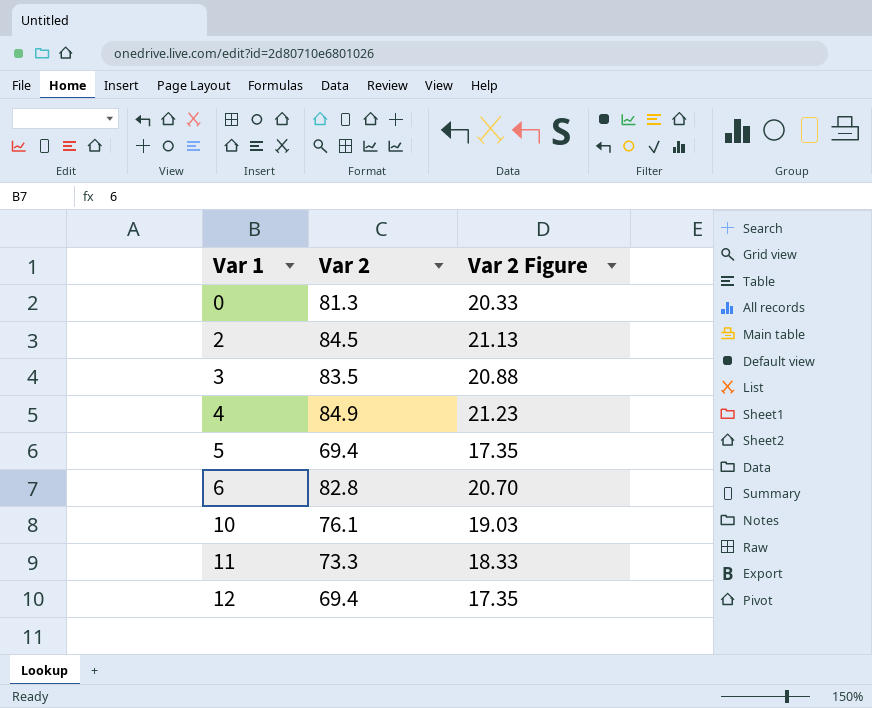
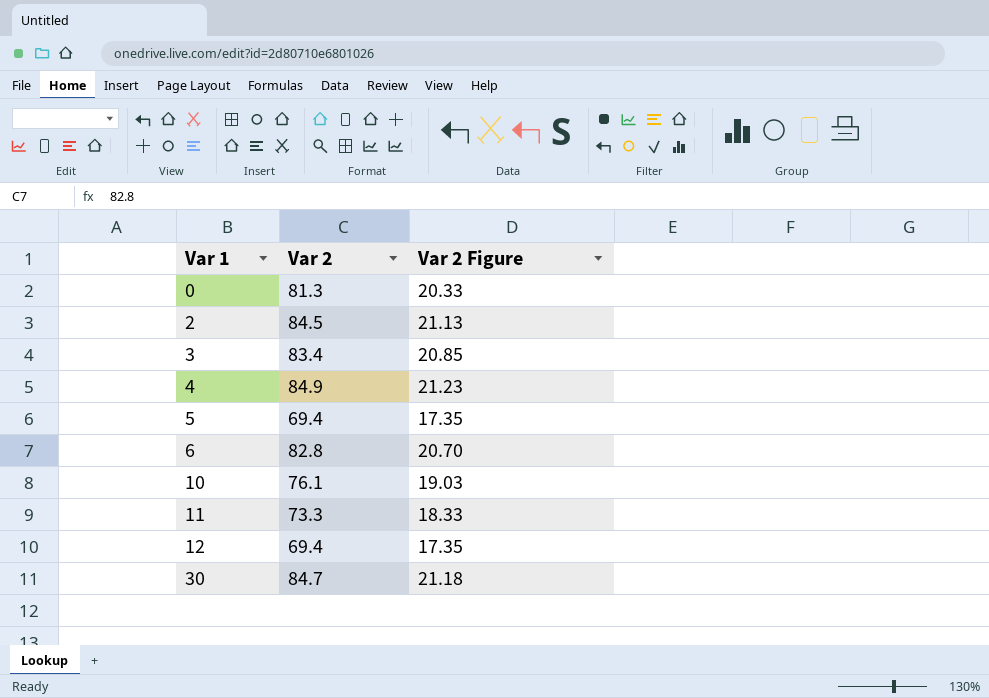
3 | Var 2: 83.5 -> 83.4
3 | Var 2 Figure: 20.88 -> 20.85
row 30: none -> 84.7 | 21.18

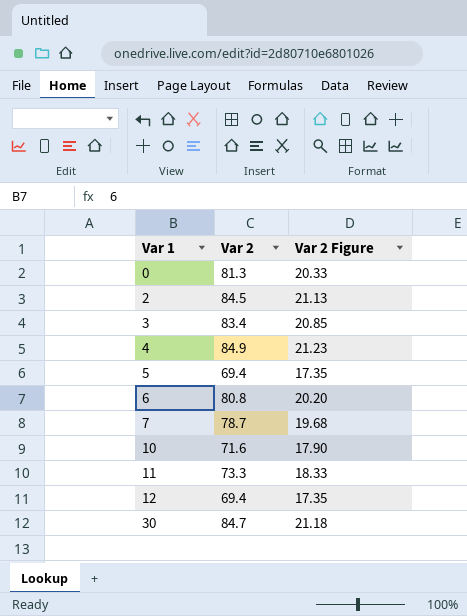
6 | Var 2: 82.8 -> 80.8
6 | Var 2 Figure: 20.70 -> 20.20
row 7: none -> 78.7 | 19.68
10 | Var 2: 76.1 -> 71.6
10 | Var 2 Figure: 19.03 -> 17.90

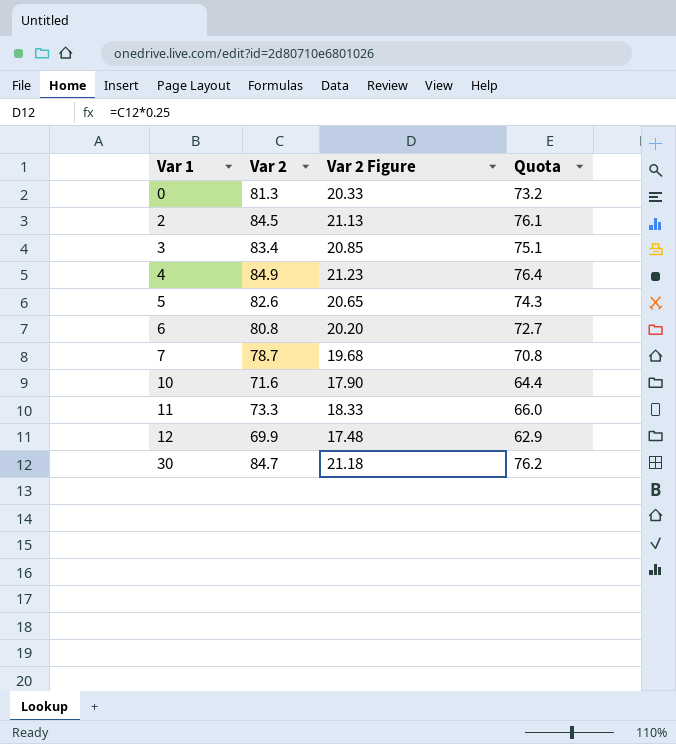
column Quota | formula: none -> [Var 2] * 0.9
5 | Var 2: 69.4 -> 82.6
5 | Var 2 Figure: 17.35 -> 20.65
12 | Var 2: 69.4 -> 69.9
12 | Var 2 Figure: 17.35 -> 17.48

